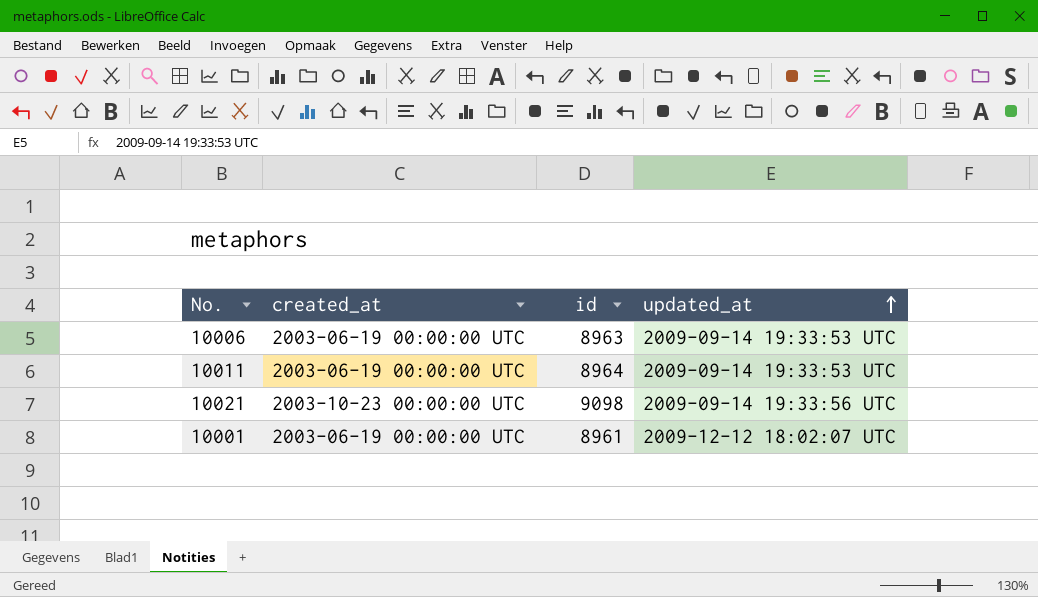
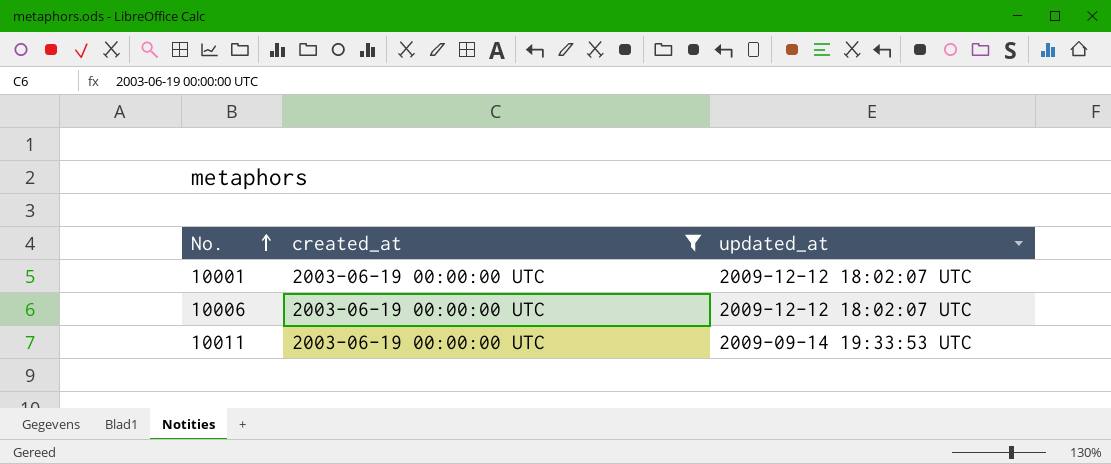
filter: none -> created_at = 2003-06-19 00:00:00 UTC
row order: updated_at ascending -> No. ascending
column id | position: 3 -> none
10006 | updated_at: 2009-09-14 19:33:53 UTC -> 2009-12-12 18:02:07 UTC

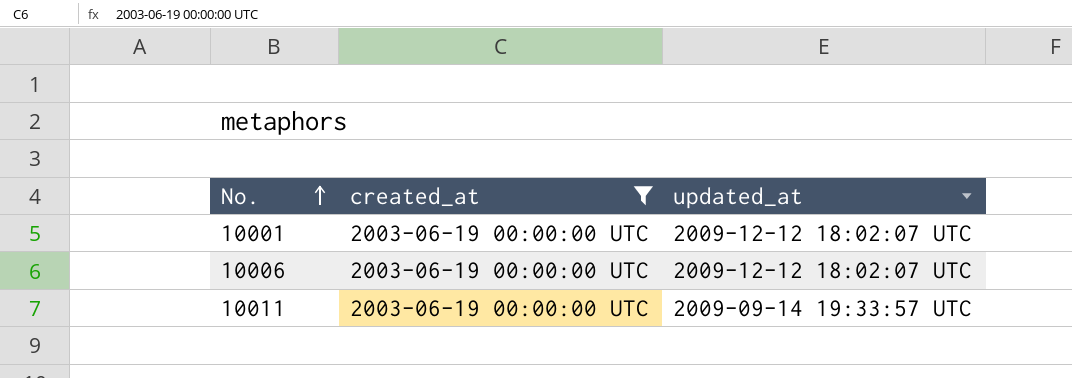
10011 | updated_at: 2009-09-14 19:33:53 UTC -> 2009-09-14 19:33:57 UTC

